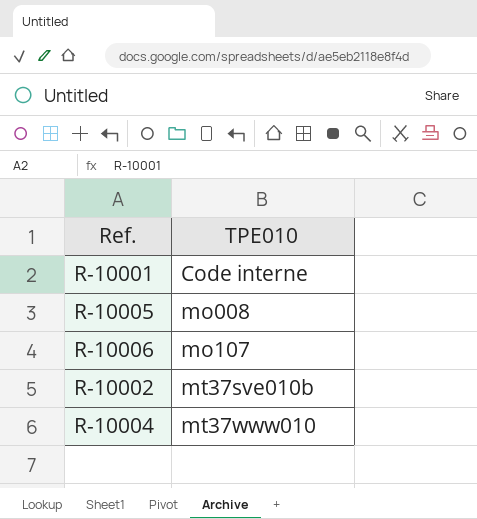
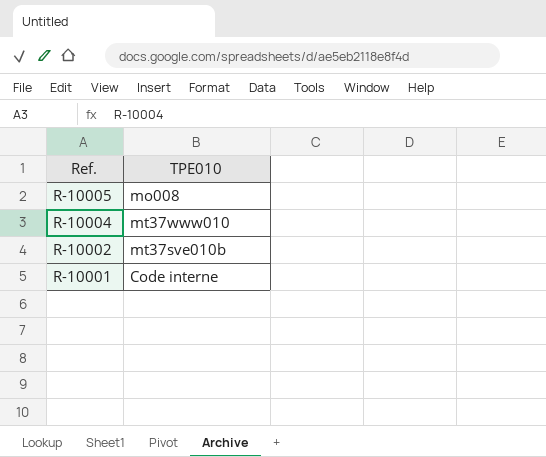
row order: TPE010 ascending -> Ref. descending
row R-10006: mo107 -> none

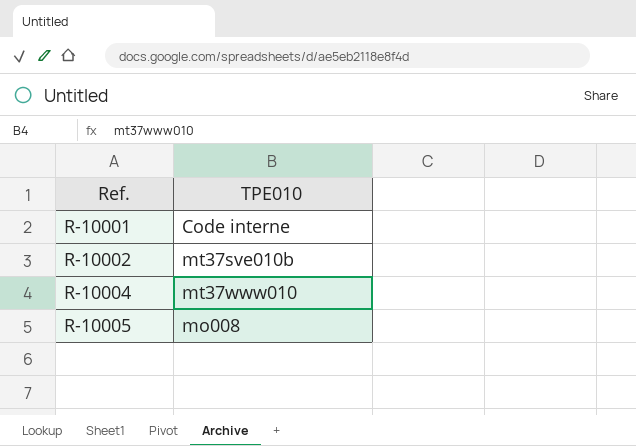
row order: Ref. descending -> Ref. ascending

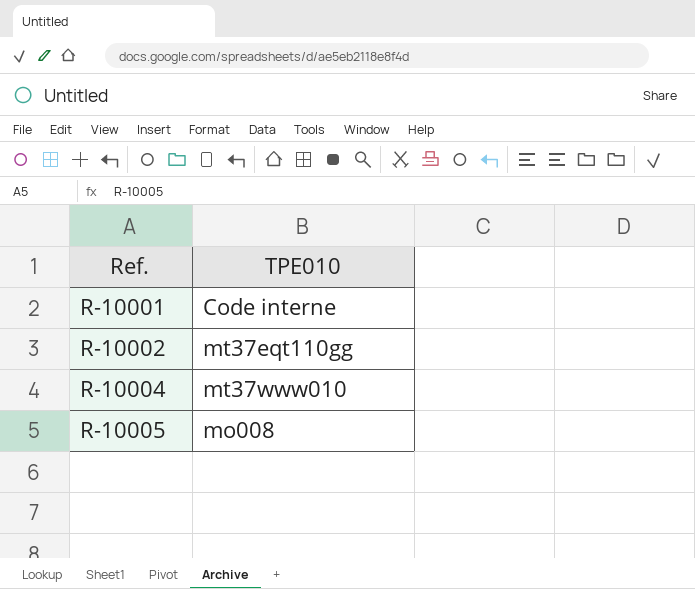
R-10002 | TPE010: mt37sve010b -> mt37eqt110gg

